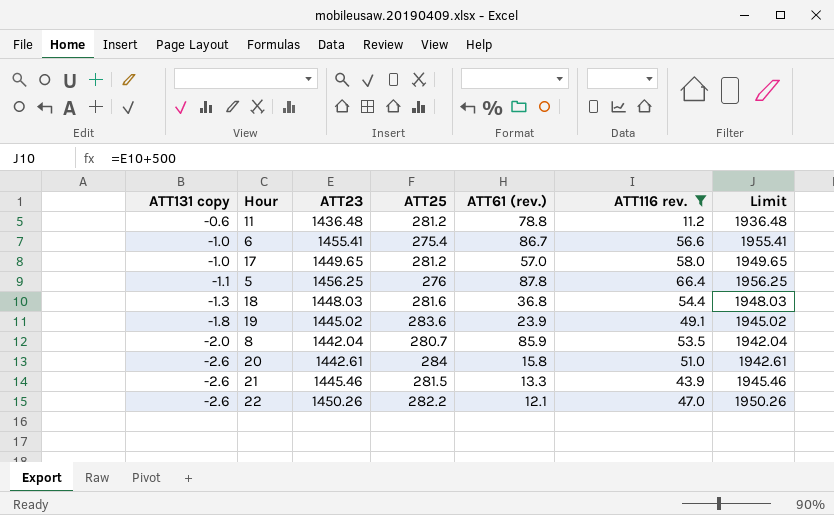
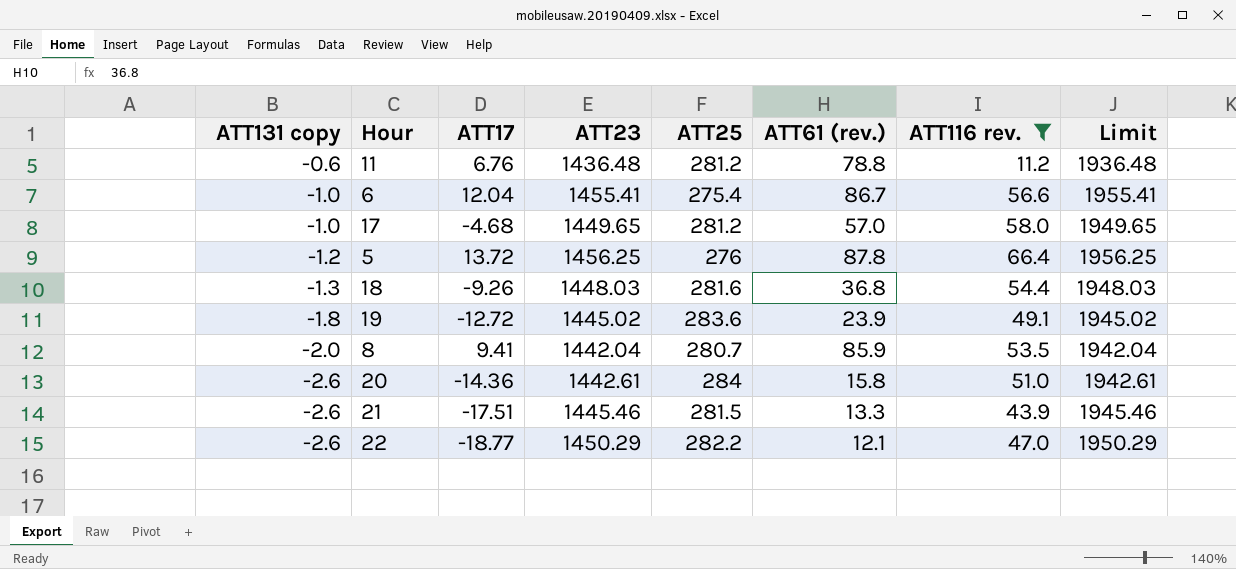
column ATT17 | position: none -> 3
5 | ATT131 copy: -1.1 -> -1.2
22 | ATT23: 1450.26 -> 1450.29
22 | Limit: 1950.26 -> 1950.29

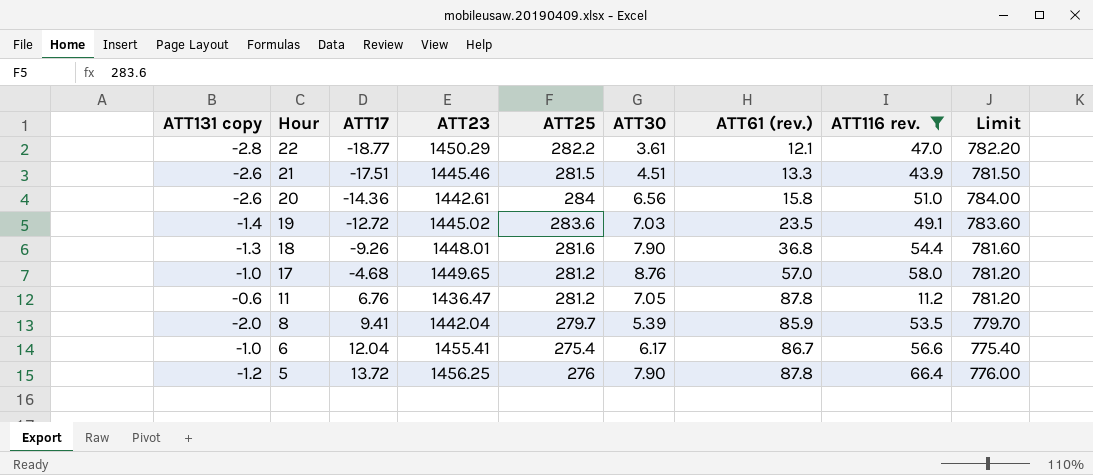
row order: ATT131 copy descending -> Hour descending
column ATT30 | position: none -> 6
column Limit | formula: [ATT23] + 500 -> [ATT25] + 500
22 | ATT131 copy: -2.6 -> -2.8
19 | ATT131 copy: -1.8 -> -1.4
19 | ATT61 (rev.): 23.9 -> 23.5
18 | ATT23: 1448.03 -> 1448.01
11 | ATT23: 1436.48 -> 1436.47
11 | ATT61 (rev.): 78.8 -> 87.8
8 | ATT25: 280.7 -> 279.7

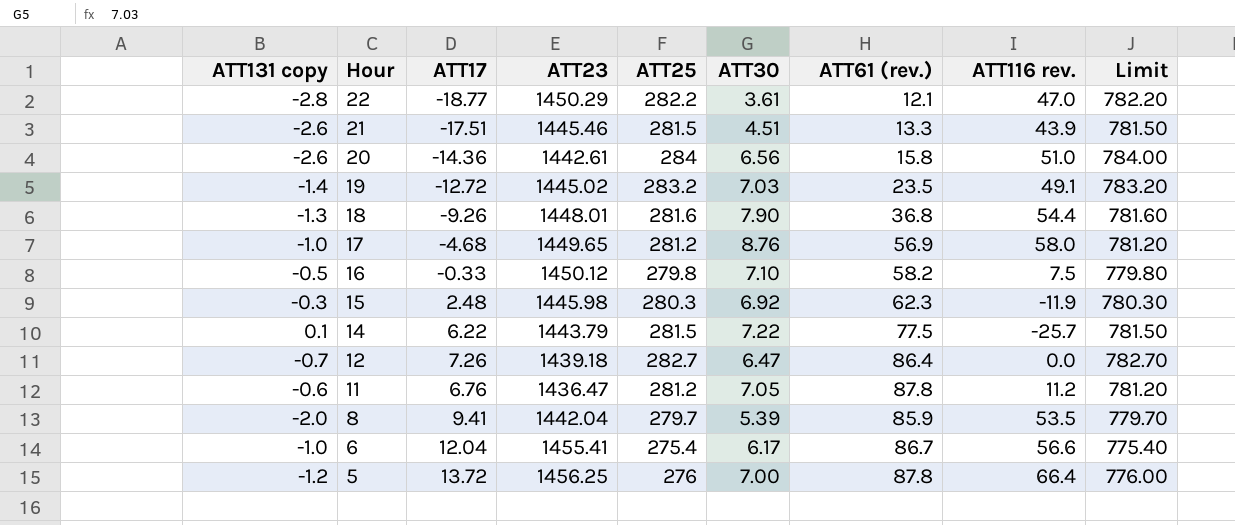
filter: ATT116 rev. >= 11.2 -> none
19 | ATT25: 283.6 -> 283.2
19 | Limit: 783.60 -> 783.20
17 | ATT61 (rev.): 57.0 -> 56.9
5 | ATT30: 7.90 -> 7.00

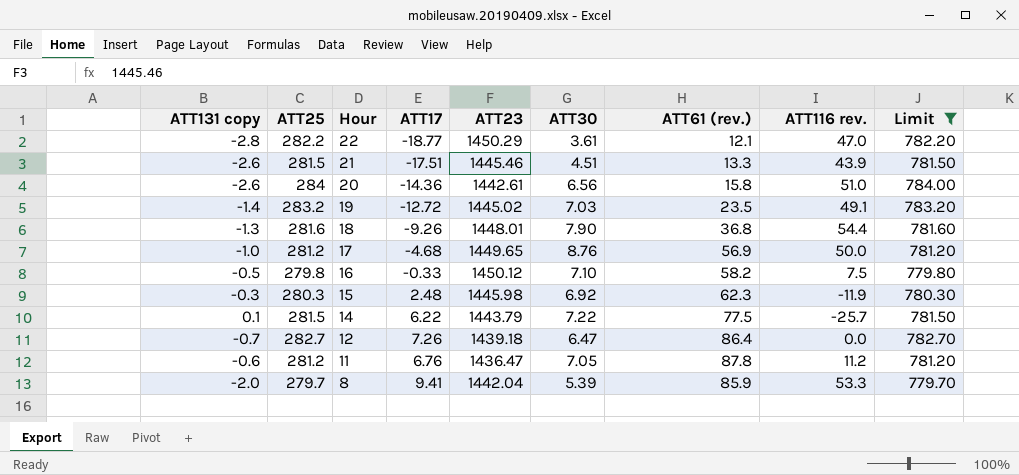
filter: none -> Limit >= 779.70
column ATT25 | position: 5 -> 2
17 | ATT116 rev.: 58.0 -> 50.0
8 | ATT116 rev.: 53.5 -> 53.3

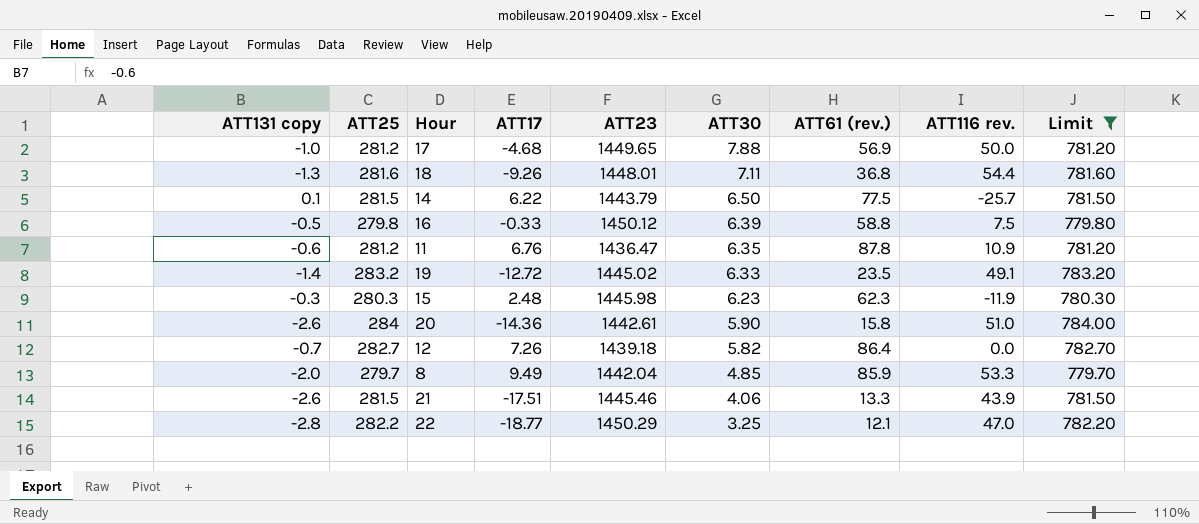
row order: Hour descending -> ATT30 descending
17 | ATT30: 8.76 -> 7.88
18 | ATT30: 7.90 -> 7.11
14 | ATT30: 7.22 -> 6.50
16 | ATT30: 7.10 -> 6.39
16 | ATT61 (rev.): 58.2 -> 58.8
11 | ATT30: 7.05 -> 6.35
11 | ATT116 rev.: 11.2 -> 10.9
19 | ATT30: 7.03 -> 6.33
15 | ATT30: 6.92 -> 6.23
20 | ATT30: 6.56 -> 5.90
12 | ATT30: 6.47 -> 5.82
8 | ATT17: 9.41 -> 9.49
8 | ATT30: 5.39 -> 4.85
21 | ATT30: 4.51 -> 4.06
22 | ATT30: 3.61 -> 3.25

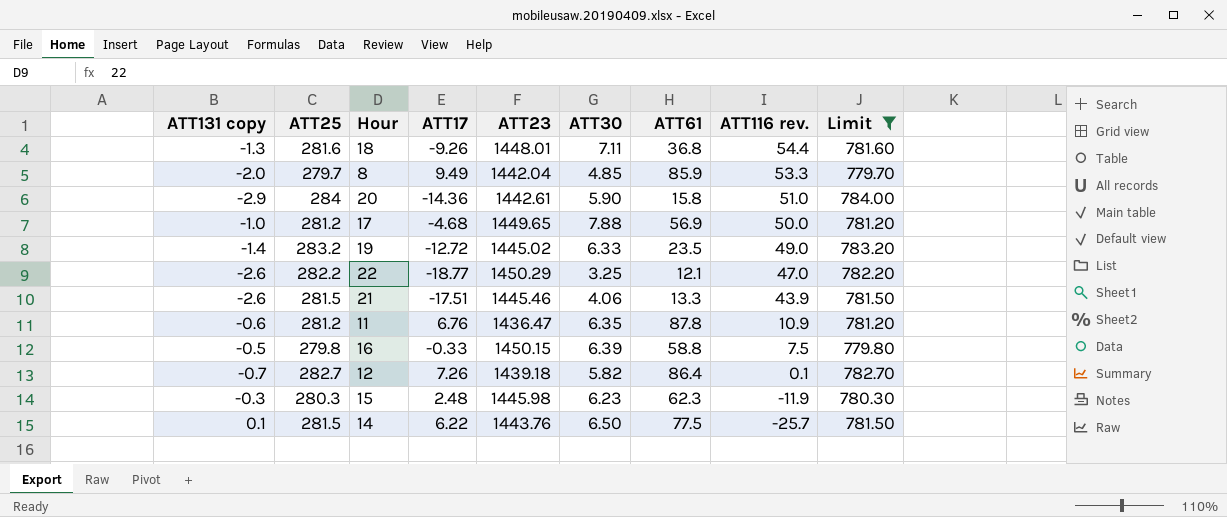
row order: ATT30 descending -> ATT116 rev. descending
column name: ATT61 (rev.) -> ATT61
20 | ATT131 copy: -2.6 -> -2.9
19 | ATT116 rev.: 49.1 -> 49.0
22 | ATT131 copy: -2.8 -> -2.6
16 | ATT23: 1450.12 -> 1450.15
12 | ATT116 rev.: 0.0 -> 0.1
14 | ATT23: 1443.79 -> 1443.76

